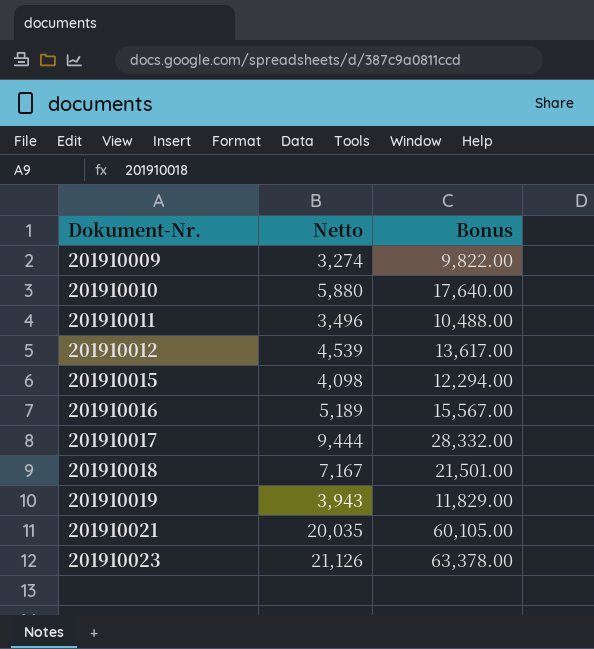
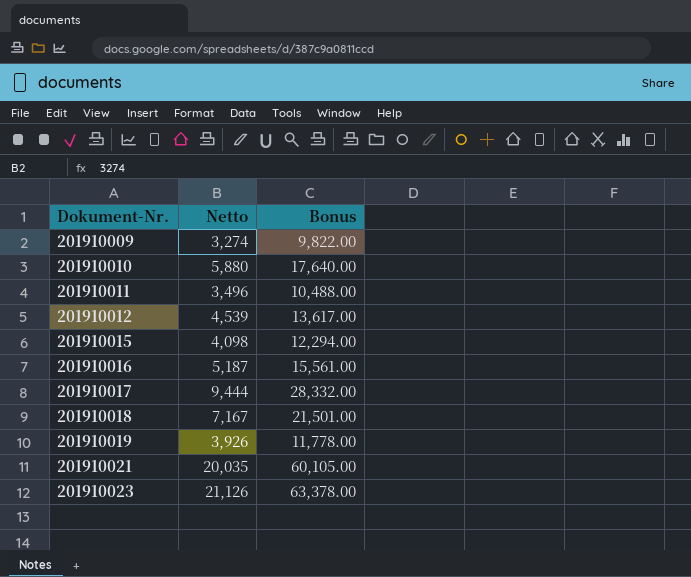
201910016 | Netto: 5,189 -> 5,187
201910016 | Bonus: 15,567.00 -> 15,561.00
201910019 | Netto: 3,943 -> 3,926
201910019 | Bonus: 11,829.00 -> 11,778.00

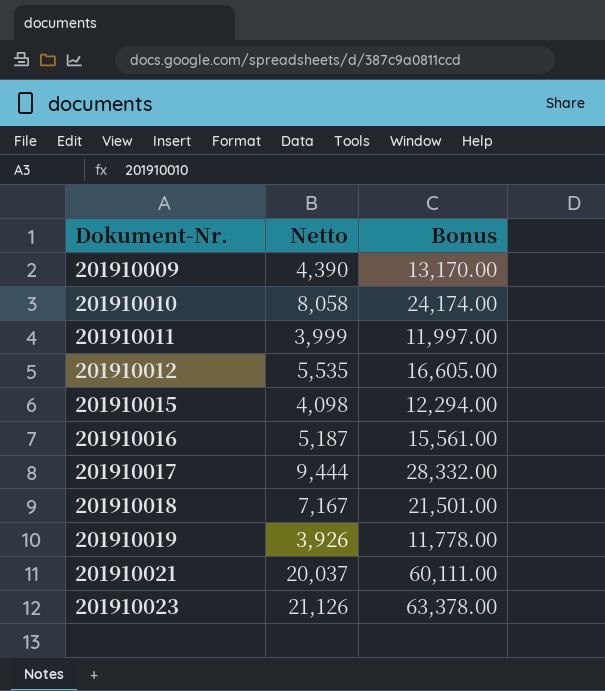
201910009 | Netto: 3,274 -> 4,390
201910009 | Bonus: 9,822.00 -> 13,170.00
201910010 | Netto: 5,880 -> 8,058
201910010 | Bonus: 17,640.00 -> 24,174.00
201910011 | Netto: 3,496 -> 3,999
201910011 | Bonus: 10,488.00 -> 11,997.00
201910012 | Netto: 4,539 -> 5,535
201910012 | Bonus: 13,617.00 -> 16,605.00
201910021 | Netto: 20,035 -> 20,037
201910021 | Bonus: 60,105.00 -> 60,111.00

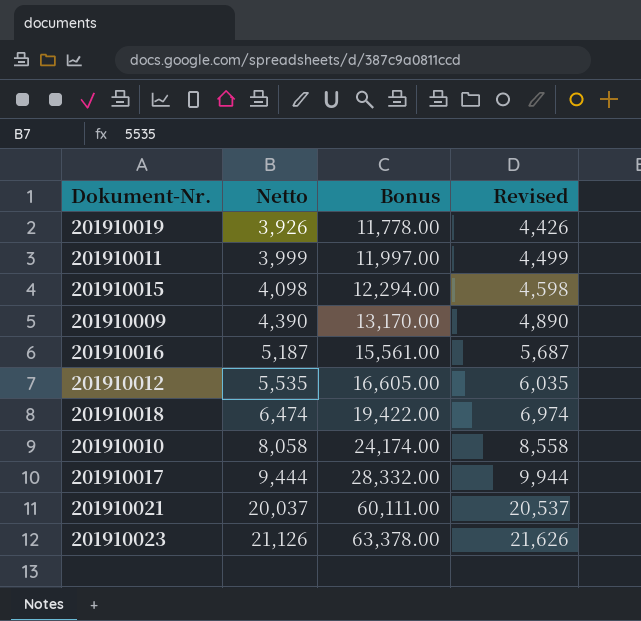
row order: Dokument-Nr. ascending -> Netto ascending
column Revised | formula: none -> [Netto] + 500
201910018 | Netto: 7,167 -> 6,474
201910018 | Bonus: 21,501.00 -> 19,422.00

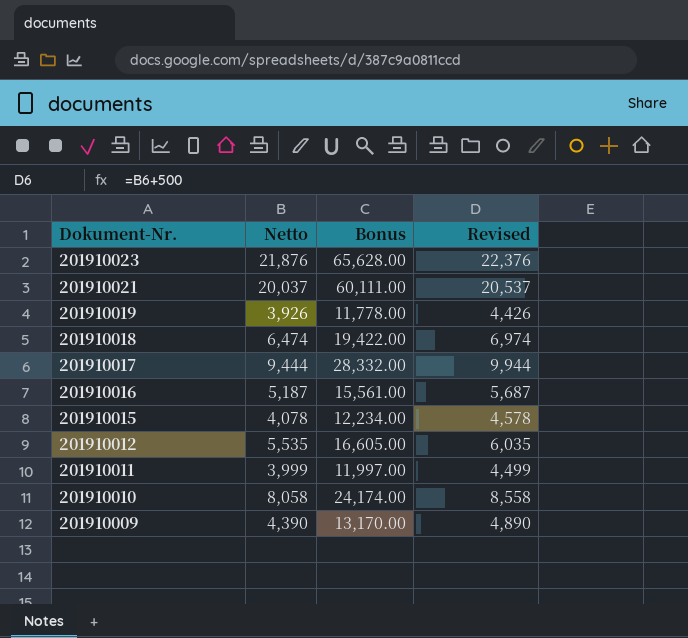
row order: Netto ascending -> Dokument-Nr. descending
201910023 | Netto: 21,126 -> 21,876
201910023 | Bonus: 63,378.00 -> 65,628.00
201910023 | Revised: 21,626 -> 22,376
201910015 | Netto: 4,098 -> 4,078
201910015 | Bonus: 12,294.00 -> 12,234.00
201910015 | Revised: 4,598 -> 4,578

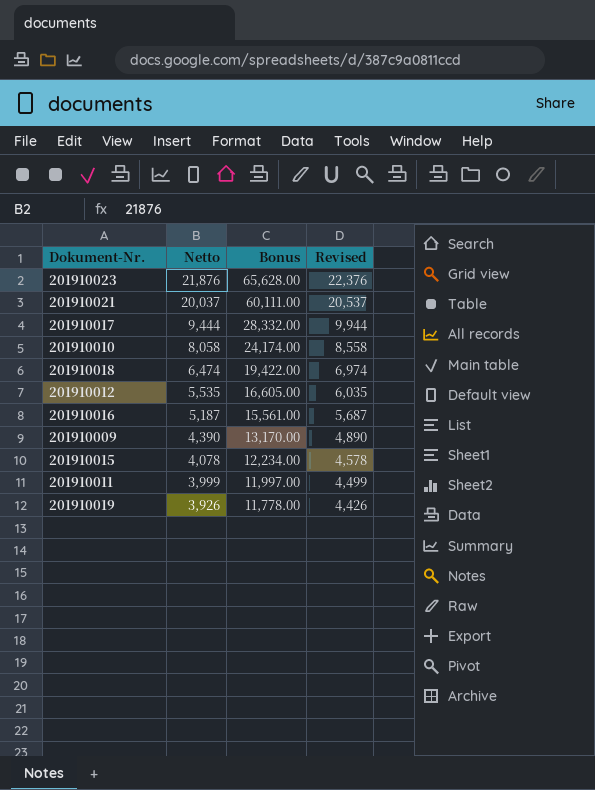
row order: Dokument-Nr. descending -> Netto descending

